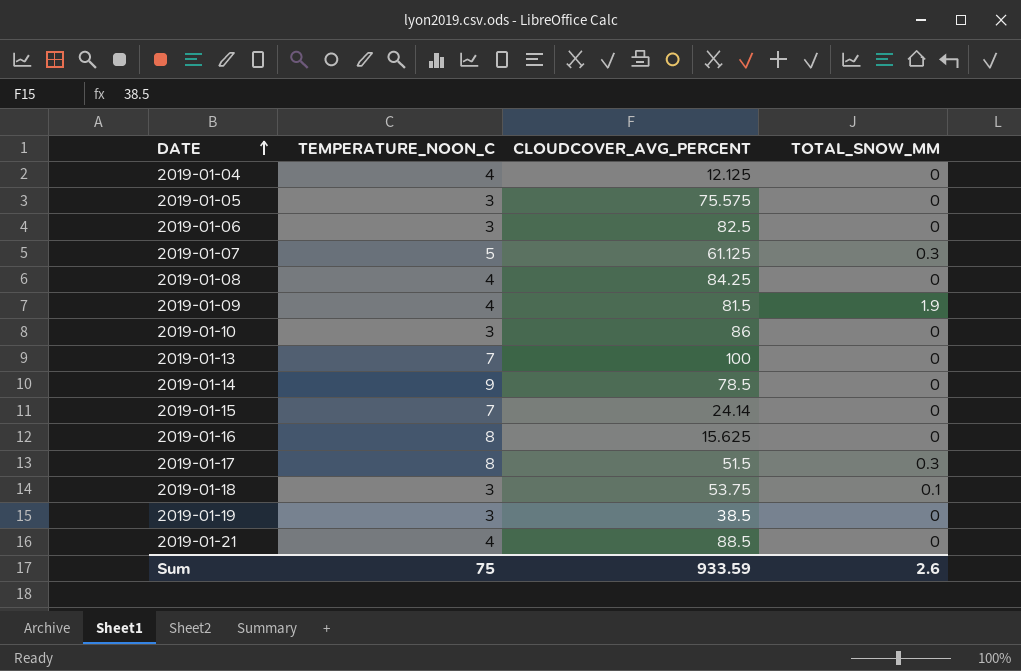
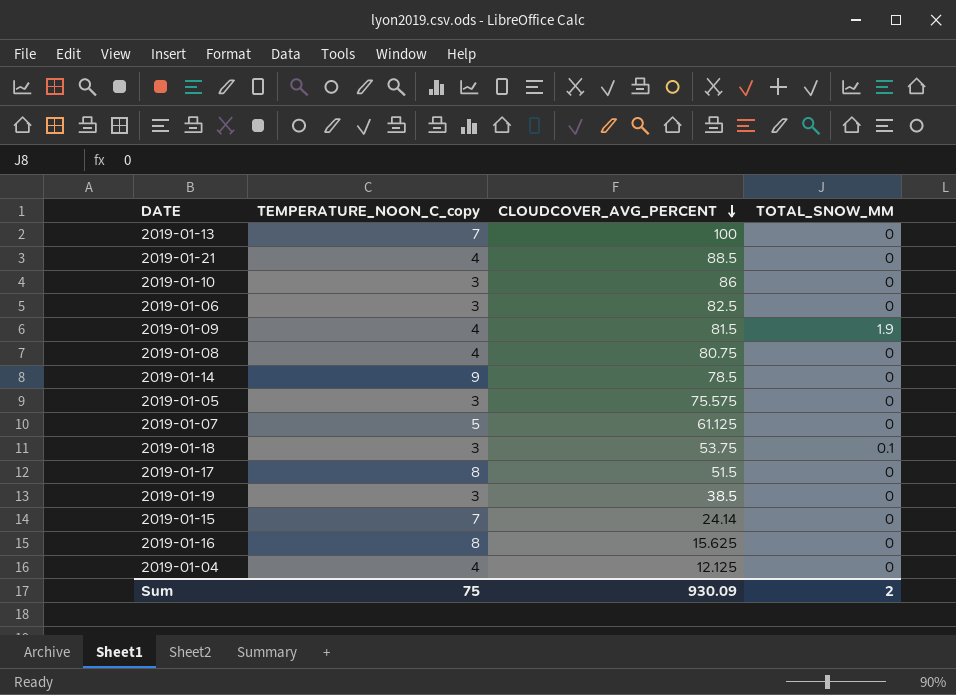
row order: DATE ascending -> CLOUDCOVER_AVG_PERCENT descending
column name: TEMPERATURE_NOON_C -> TEMPERATURE_NOON_C_copy
2019-01-08 | CLOUDCOVER_AVG_PERCENT: 84.25 -> 80.75
2019-01-07 | TOTAL_SNOW_MM: 0.3 -> 0
2019-01-17 | TOTAL_SNOW_MM: 0.3 -> 0
Sum | CLOUDCOVER_AVG_PERCENT: 933.59 -> 930.09
Sum | TOTAL_SNOW_MM: 2.6 -> 2

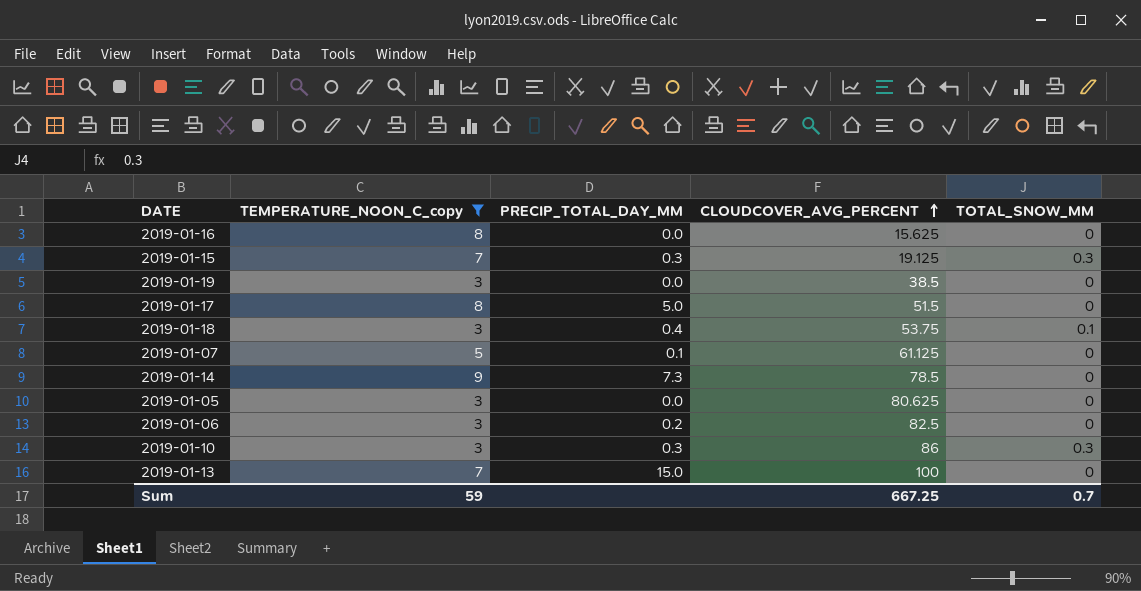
filter: none -> TEMPERATURE_NOON_C_copy != 4
row order: CLOUDCOVER_AVG_PERCENT descending -> CLOUDCOVER_AVG_PERCENT ascending
column PRECIP_TOTAL_DAY_MM | position: none -> 3
2019-01-15 | CLOUDCOVER_AVG_PERCENT: 24.14 -> 19.125
2019-01-15 | TOTAL_SNOW_MM: 0 -> 0.3
2019-01-05 | CLOUDCOVER_AVG_PERCENT: 75.575 -> 80.625
2019-01-10 | TOTAL_SNOW_MM: 0 -> 0.3
Sum | TEMPERATURE_NOON_C_copy: 75 -> 59
Sum | CLOUDCOVER_AVG_PERCENT: 930.09 -> 667.25
Sum | TOTAL_SNOW_MM: 2 -> 0.7

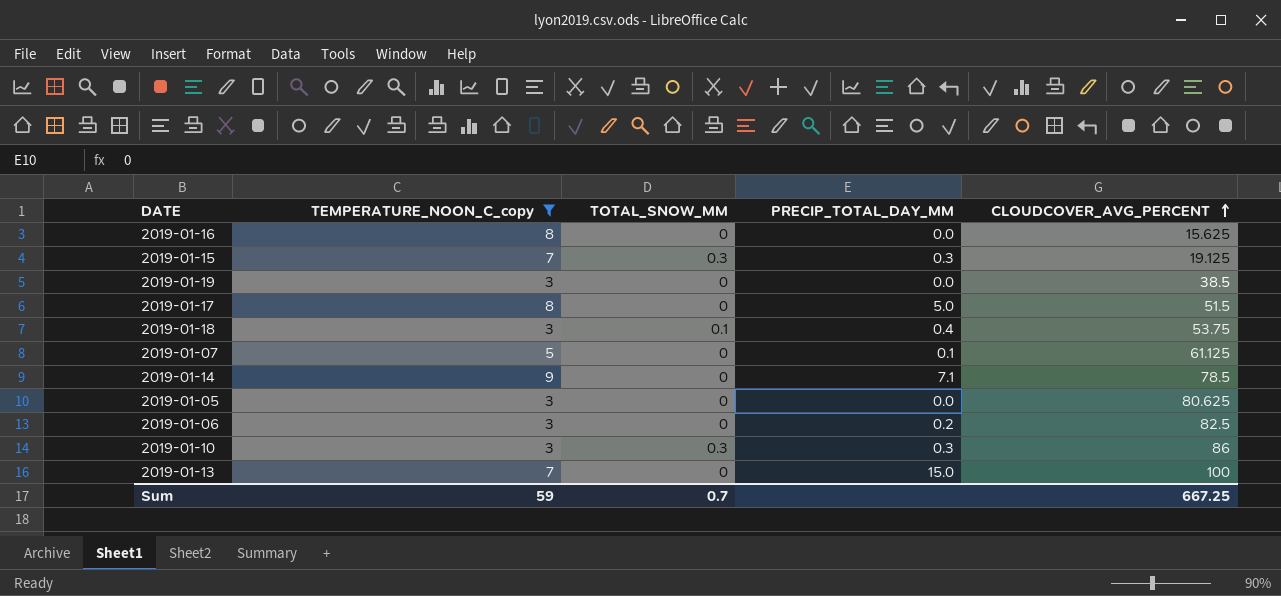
column TOTAL_SNOW_MM | position: 5 -> 3
2019-01-14 | PRECIP_TOTAL_DAY_MM: 7.3 -> 7.1

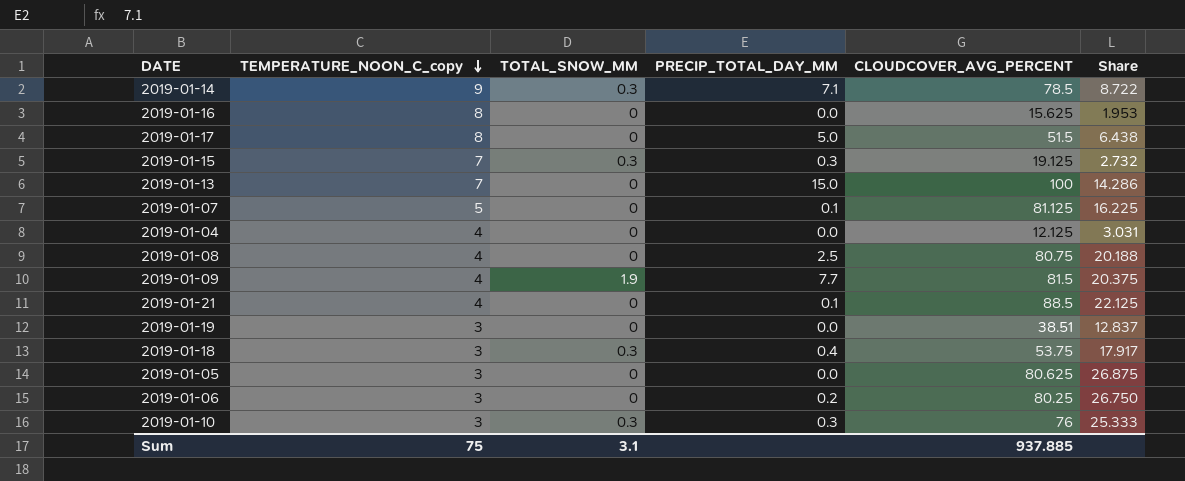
filter: TEMPERATURE_NOON_C_copy != 4 -> none
row order: CLOUDCOVER_AVG_PERCENT ascending -> TEMPERATURE_NOON_C_copy descending
column Share | formula: none -> [CLOUDCOVER_AVG_PERCENT] / [TEMPERATURE_NOON_C_copy]
2019-01-14 | TOTAL_SNOW_MM: 0 -> 0.3
2019-01-07 | CLOUDCOVER_AVG_PERCENT: 61.125 -> 81.125
2019-01-19 | CLOUDCOVER_AVG_PERCENT: 38.5 -> 38.51
2019-01-18 | TOTAL_SNOW_MM: 0.1 -> 0.3
2019-01-06 | CLOUDCOVER_AVG_PERCENT: 82.5 -> 80.25
2019-01-10 | CLOUDCOVER_AVG_PERCENT: 86 -> 76
Sum | TEMPERATURE_NOON_C_copy: 59 -> 75
Sum | TOTAL_SNOW_MM: 0.7 -> 3.1
Sum | CLOUDCOVER_AVG_PERCENT: 667.25 -> 937.885

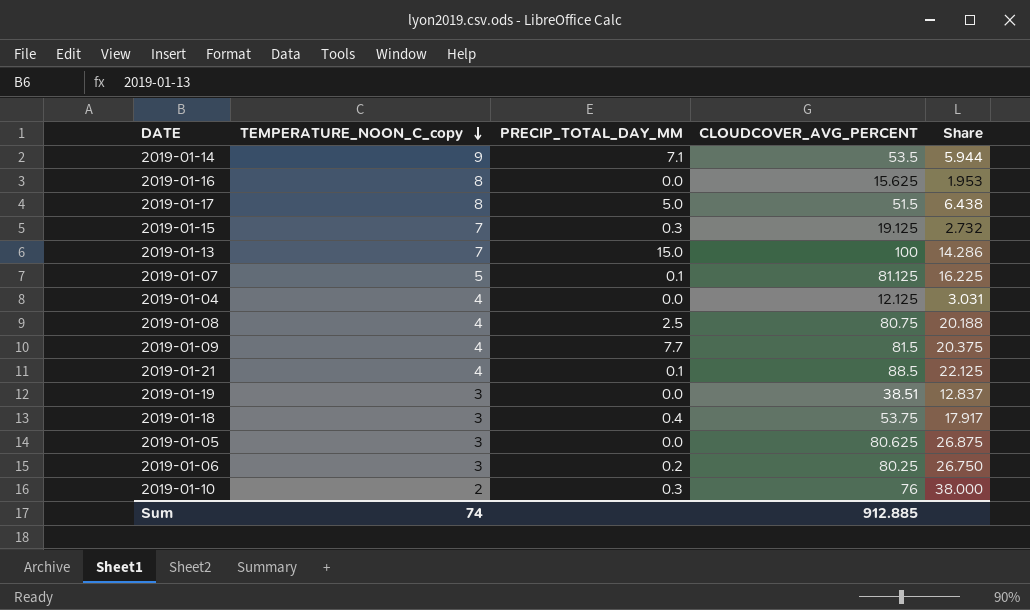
column TOTAL_SNOW_MM | position: 3 -> none
2019-01-14 | CLOUDCOVER_AVG_PERCENT: 78.5 -> 53.5
2019-01-14 | Share: 8.722 -> 5.944
2019-01-10 | TEMPERATURE_NOON_C_copy: 3 -> 2
2019-01-10 | Share: 25.333 -> 38.000
Sum | TEMPERATURE_NOON_C_copy: 75 -> 74
Sum | CLOUDCOVER_AVG_PERCENT: 937.885 -> 912.885

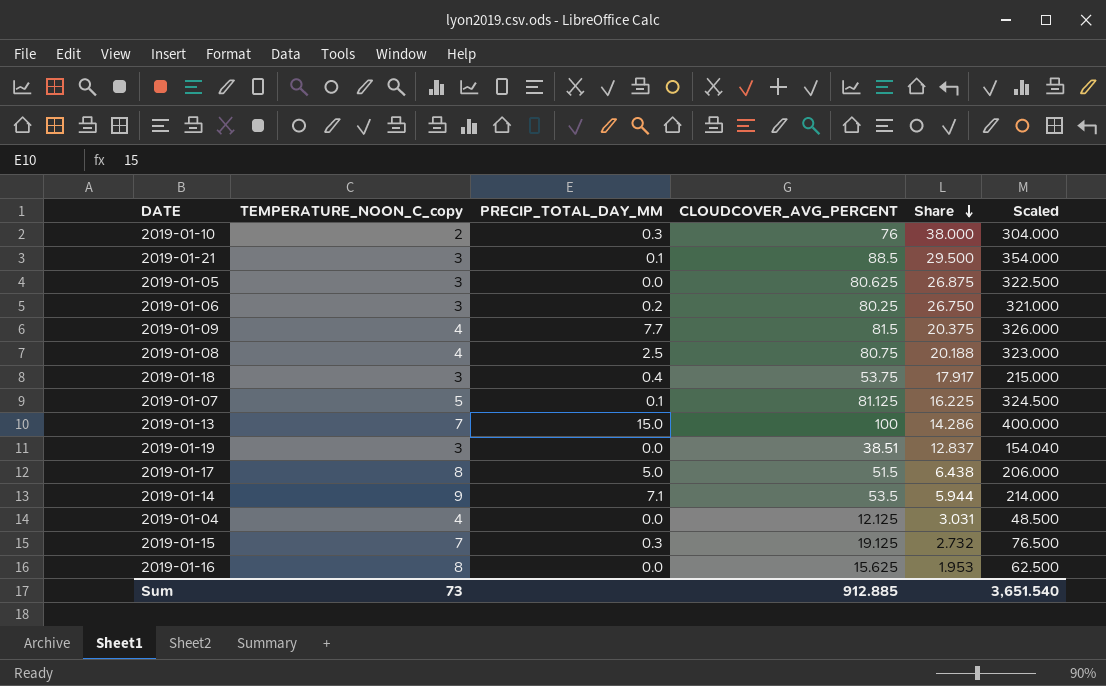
row order: TEMPERATURE_NOON_C_copy descending -> Share descending
column Scaled | formula: none -> [CLOUDCOVER_AVG_PERCENT] * 4
2019-01-21 | TEMPERATURE_NOON_C_copy: 4 -> 3
2019-01-21 | Share: 22.125 -> 29.500
Sum | TEMPERATURE_NOON_C_copy: 74 -> 73

